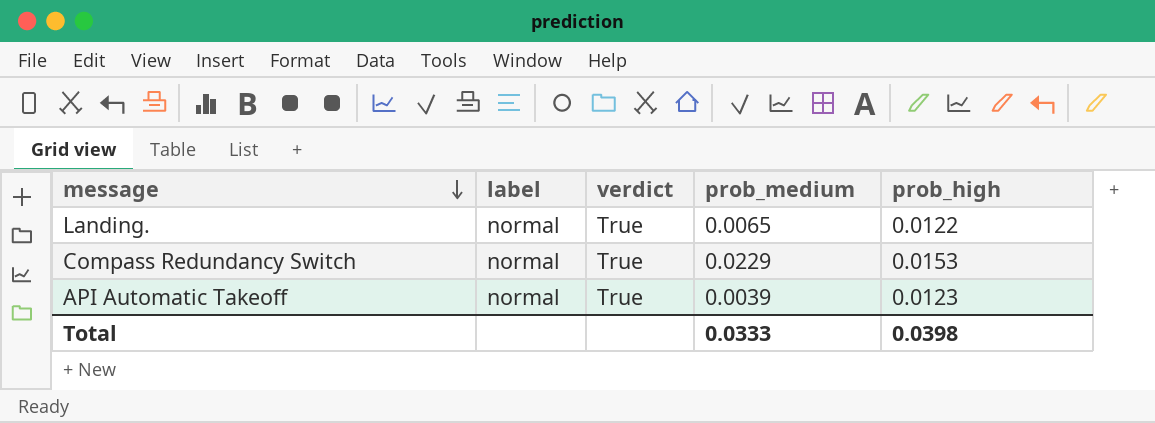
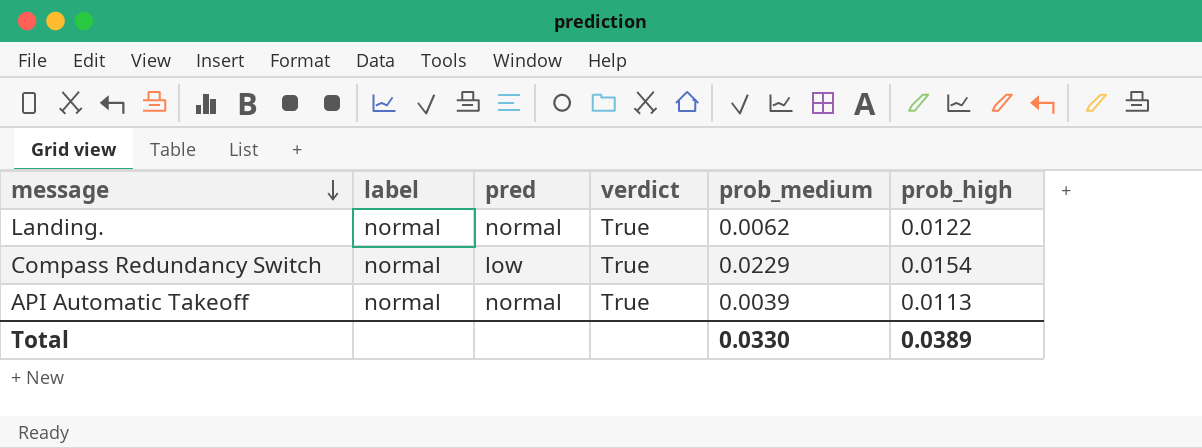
column pred | position: none -> 3
Landing. | prob_medium: 0.0065 -> 0.0062
Compass Redundancy Switch | prob_high: 0.0153 -> 0.0154
API Automatic Takeoff | prob_high: 0.0123 -> 0.0113
Total | prob_medium: 0.0333 -> 0.0330
Total | prob_high: 0.0398 -> 0.0389

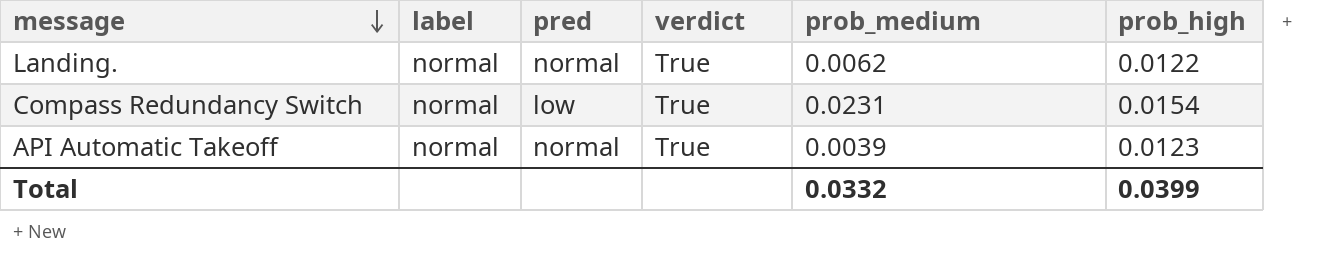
Compass Redundancy Switch | prob_medium: 0.0229 -> 0.0231
API Automatic Takeoff | prob_high: 0.0113 -> 0.0123
Total | prob_medium: 0.0330 -> 0.0332
Total | prob_high: 0.0389 -> 0.0399

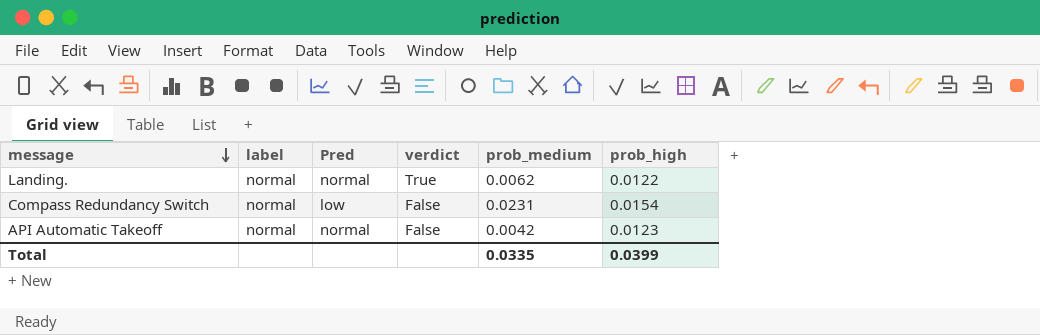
column name: pred -> Pred
Compass Redundancy Switch | verdict: True -> False
API Automatic Takeoff | verdict: True -> False
API Automatic Takeoff | prob_medium: 0.0039 -> 0.0042
Total | prob_medium: 0.0332 -> 0.0335

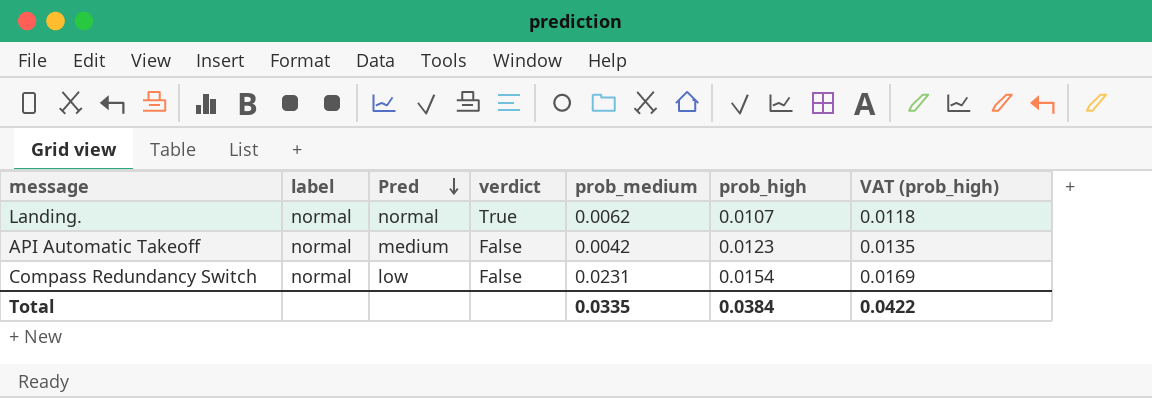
row order: message descending -> Pred descending
column VAT (prob_high) | formula: none -> [prob_high] * 1.1
Landing. | prob_high: 0.0122 -> 0.0107
API Automatic Takeoff | Pred: normal -> medium
Total | prob_high: 0.0399 -> 0.0384

